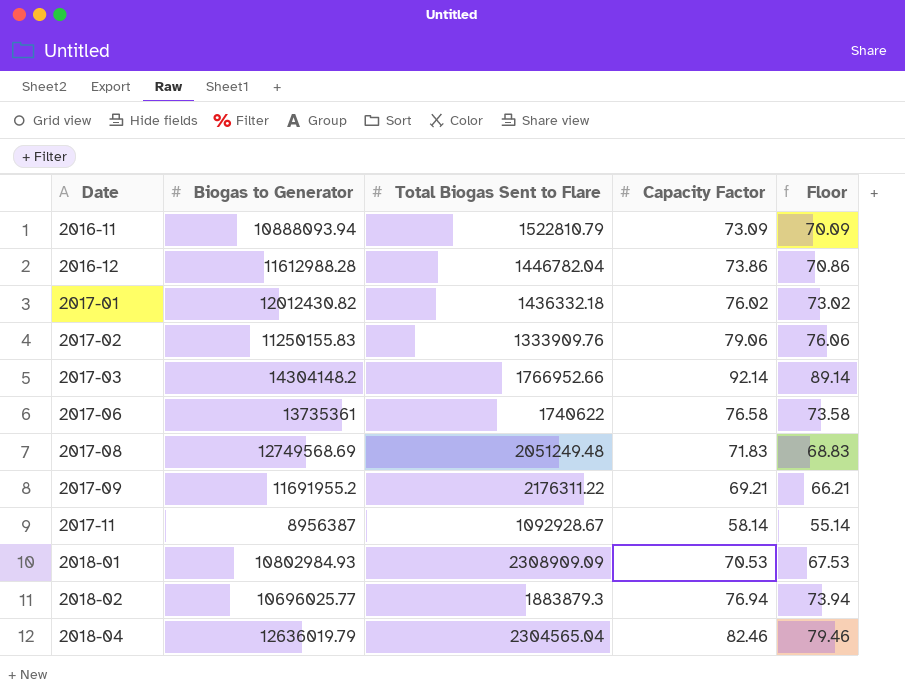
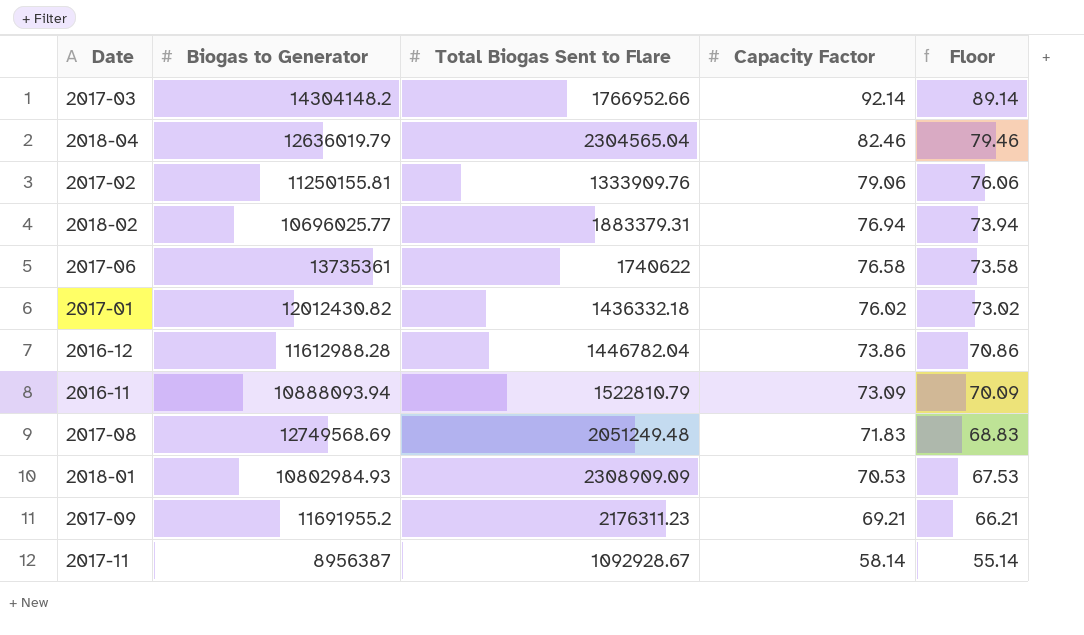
row order: Date ascending -> Capacity Factor descending
2017-02 | Biogas to Generator: 11250155.83 -> 11250155.81
2018-02 | Total Biogas Sent to Flare: 1883879.3 -> 1883379.31
2017-09 | Total Biogas Sent to Flare: 2176311.22 -> 2176311.23

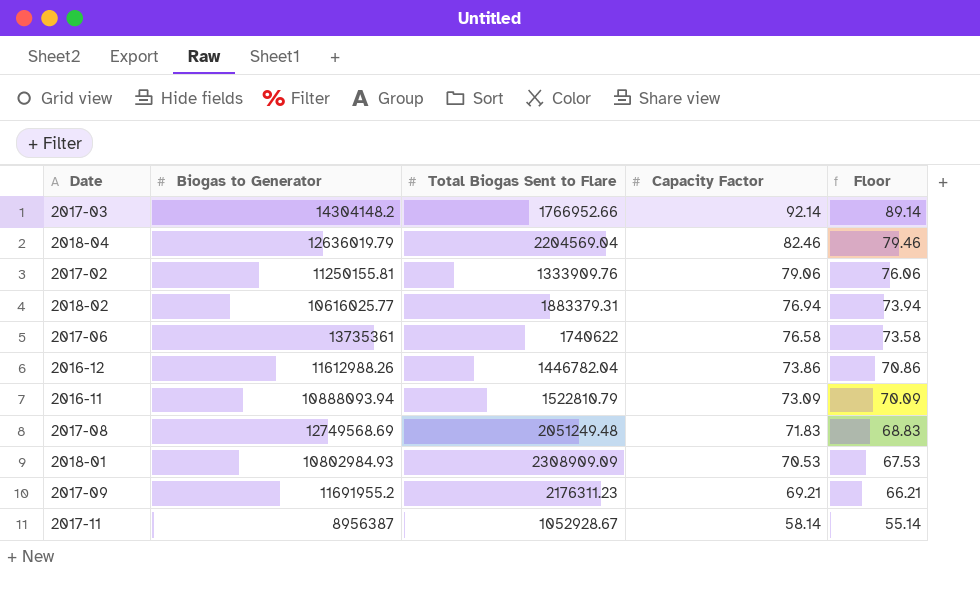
row 2017-01: 12012430.82 | 1436332.18 | 76.02 | 73.02 -> none
2018-04 | Total Biogas Sent to Flare: 2304565.04 -> 2204569.04
2018-02 | Biogas to Generator: 10696025.77 -> 10616025.77
2016-12 | Biogas to Generator: 11612988.28 -> 11612988.26
2017-11 | Total Biogas Sent to Flare: 1092928.67 -> 1052928.67

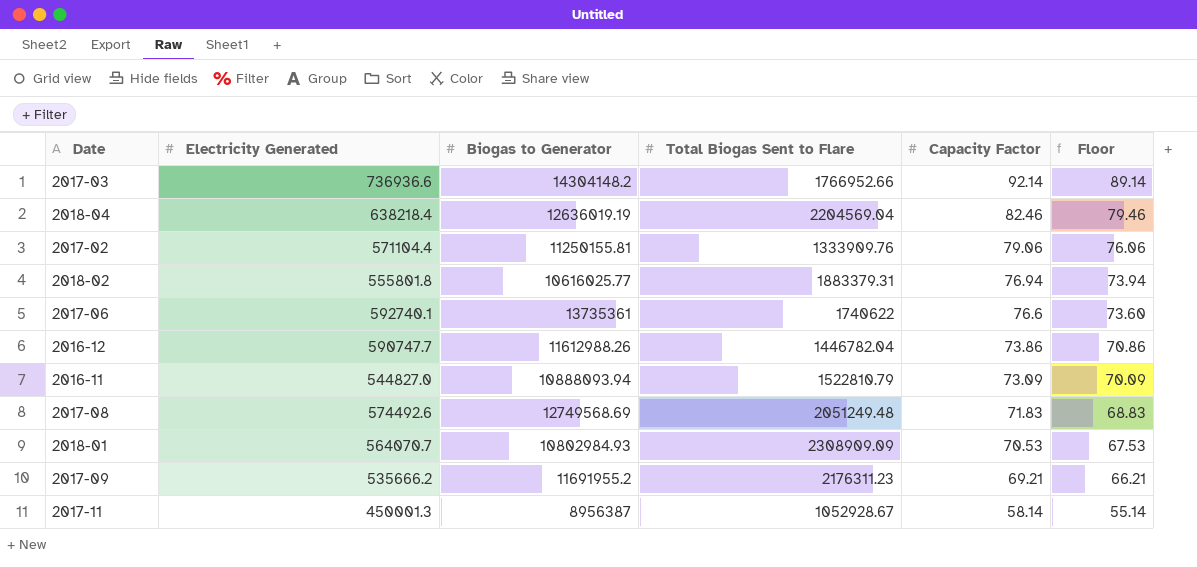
column Electricity Generated | position: none -> 2
2018-04 | Biogas to Generator: 12636019.79 -> 12636019.19
2017-06 | Capacity Factor: 76.58 -> 76.6
2017-06 | Floor: 73.58 -> 73.60

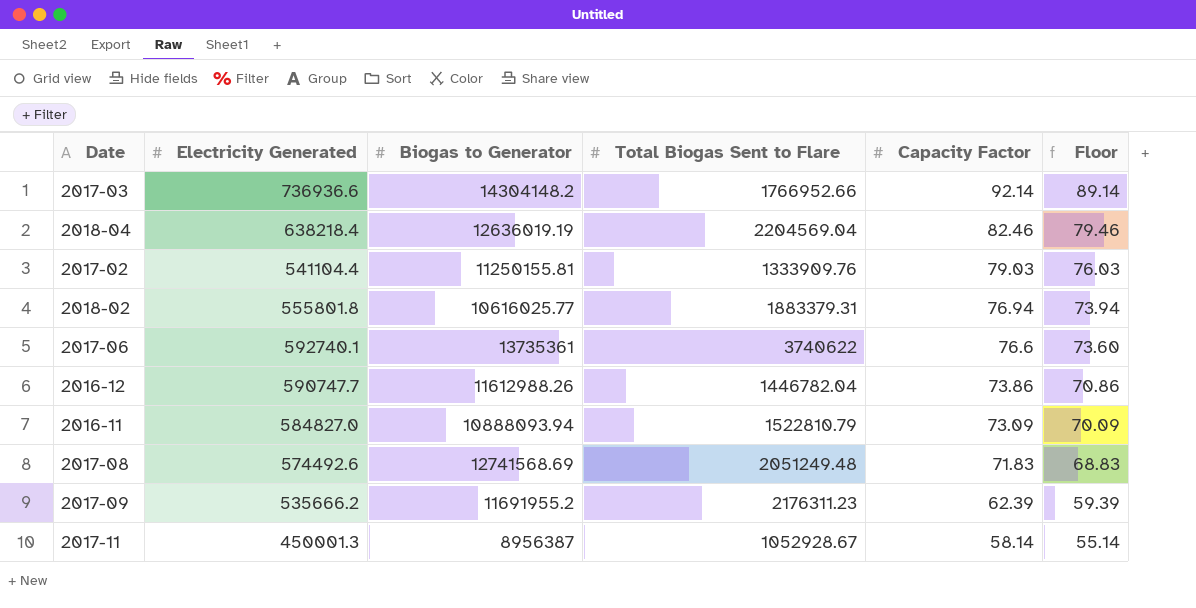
row 2018-01: 564070.7 | 10802984.93 | 2308909.09 | 70.53 | 67.53 -> none
2017-02 | Electricity Generated: 571104.4 -> 541104.4
2017-02 | Capacity Factor: 79.06 -> 79.03
2017-02 | Floor: 76.06 -> 76.03
2017-06 | Total Biogas Sent to Flare: 1740622 -> 3740622
2016-11 | Electricity Generated: 544827.0 -> 584827.0
2017-08 | Biogas to Generator: 12749568.69 -> 12741568.69
2017-09 | Capacity Factor: 69.21 -> 62.39
2017-09 | Floor: 66.21 -> 59.39

